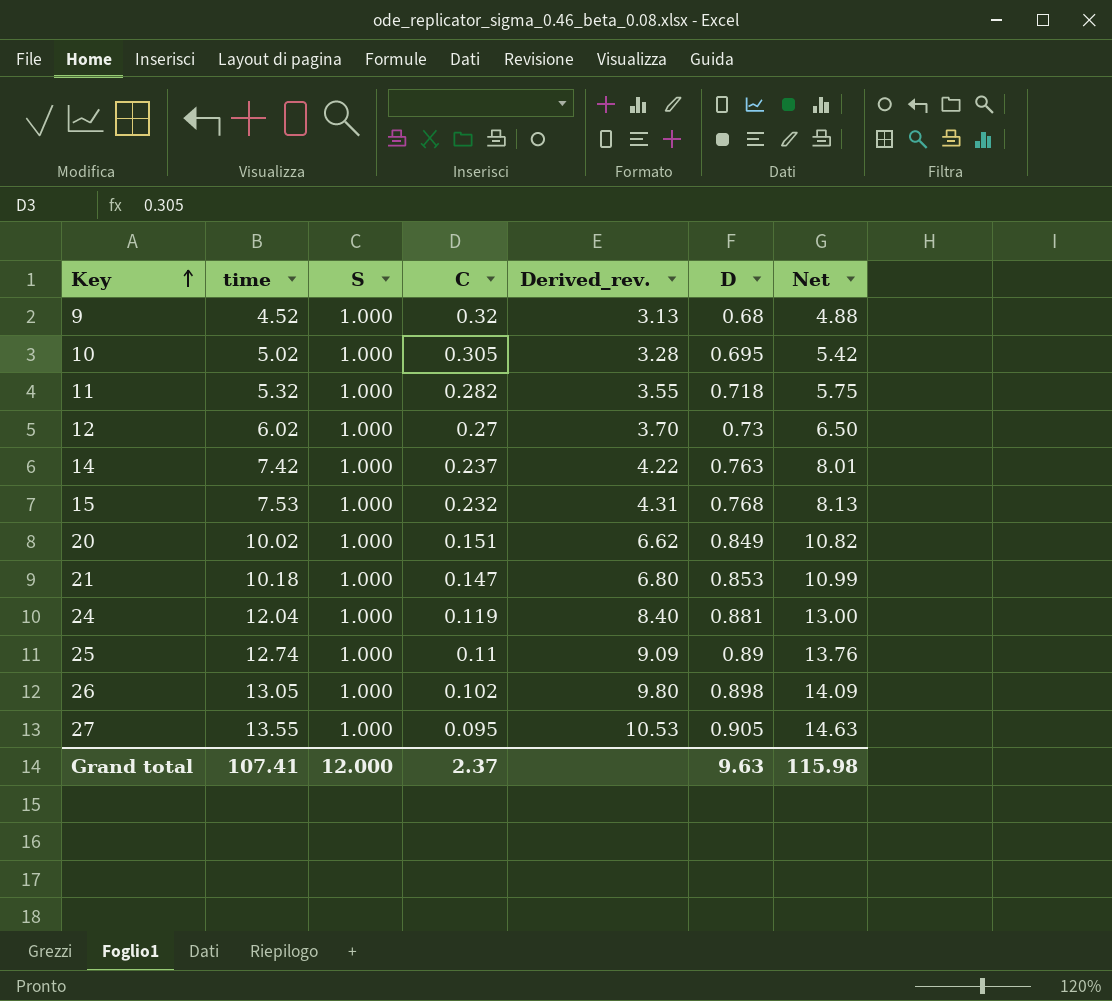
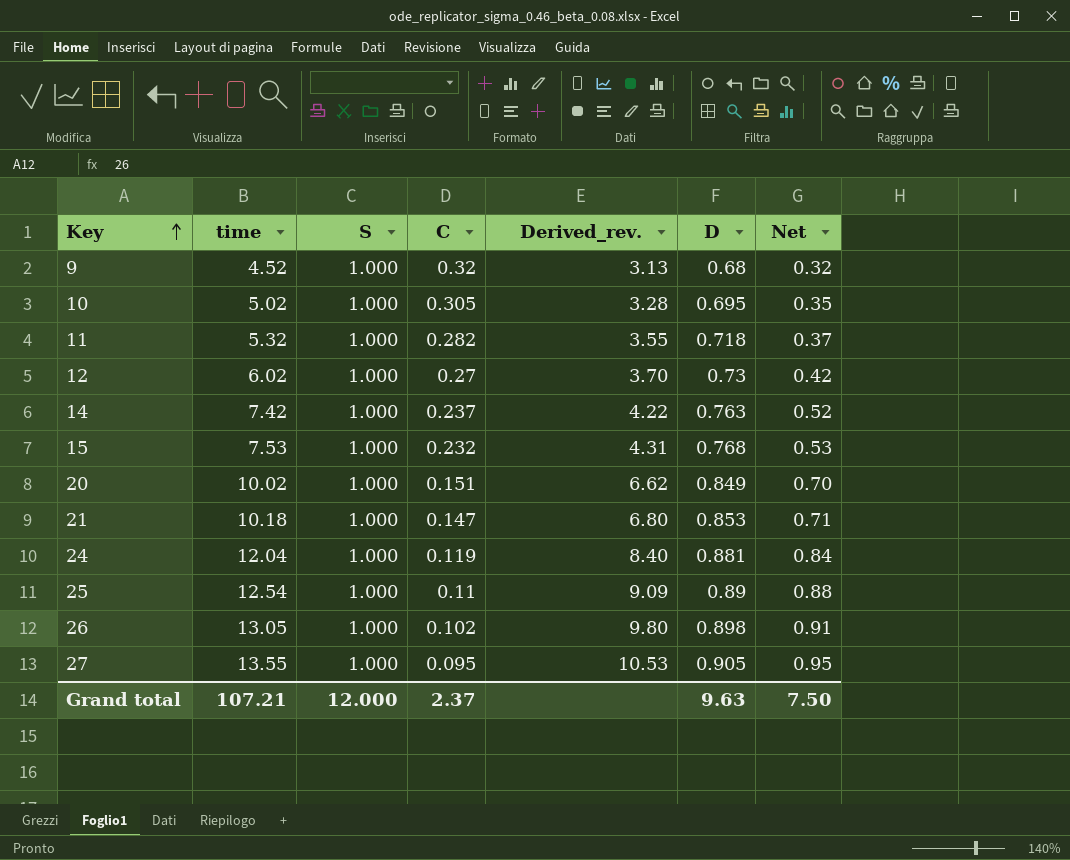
column Net | formula: [time] * 1.08 -> [time] * 0.07
25 | time: 12.74 -> 12.54
Grand total | time: 107.41 -> 107.21
Grand total | Net: 115.98 -> 7.50

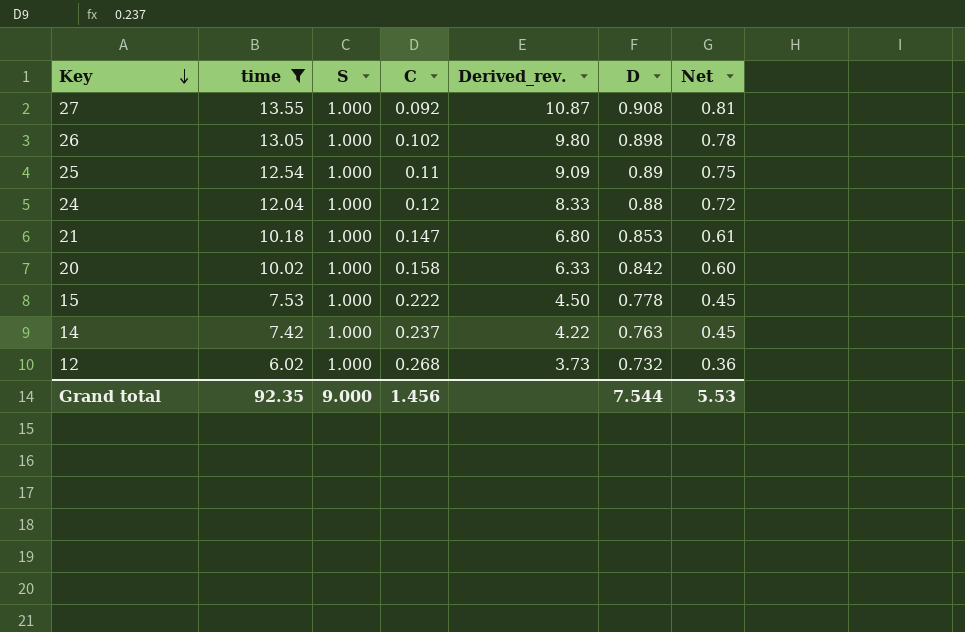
filter: none -> time >= 6.02
row order: Key ascending -> Key descending
column Net | formula: [time] * 0.07 -> [time] * 0.06
27 | C: 0.095 -> 0.092
27 | Derived_rev.: 10.53 -> 10.87
27 | D: 0.905 -> 0.908
24 | C: 0.119 -> 0.12
24 | Derived_rev.: 8.40 -> 8.33
24 | D: 0.881 -> 0.88
20 | C: 0.151 -> 0.158
20 | Derived_rev.: 6.62 -> 6.33
20 | D: 0.849 -> 0.842
15 | C: 0.232 -> 0.222
15 | Derived_rev.: 4.31 -> 4.50
15 | D: 0.768 -> 0.778
12 | C: 0.27 -> 0.268
12 | Derived_rev.: 3.70 -> 3.73
12 | D: 0.73 -> 0.732
Grand total | time: 107.21 -> 92.35
Grand total | S: 12.000 -> 9.000
Grand total | C: 2.37 -> 1.456
Grand total | D: 9.63 -> 7.544
Grand total | Net: 7.50 -> 5.53

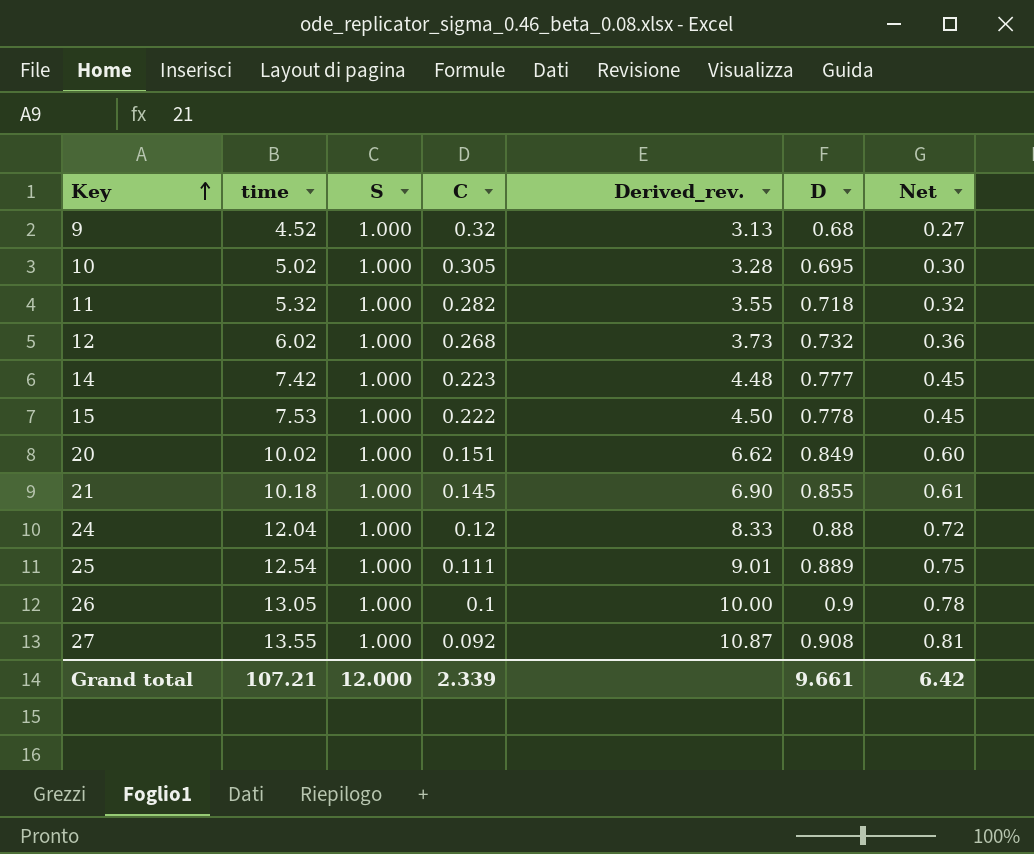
filter: time >= 6.02 -> none
row order: Key descending -> Key ascending
14 | C: 0.237 -> 0.223
14 | Derived_rev.: 4.22 -> 4.48
14 | D: 0.763 -> 0.777
20 | C: 0.158 -> 0.151
20 | Derived_rev.: 6.33 -> 6.62
20 | D: 0.842 -> 0.849
21 | C: 0.147 -> 0.145
21 | Derived_rev.: 6.80 -> 6.90
21 | D: 0.853 -> 0.855
25 | C: 0.11 -> 0.111
25 | Derived_rev.: 9.09 -> 9.01
25 | D: 0.89 -> 0.889
26 | C: 0.102 -> 0.1
26 | Derived_rev.: 9.80 -> 10.00
26 | D: 0.898 -> 0.9
Grand total | time: 92.35 -> 107.21
Grand total | S: 9.000 -> 12.000
Grand total | C: 1.456 -> 2.339
Grand total | D: 7.544 -> 9.661
Grand total | Net: 5.53 -> 6.42

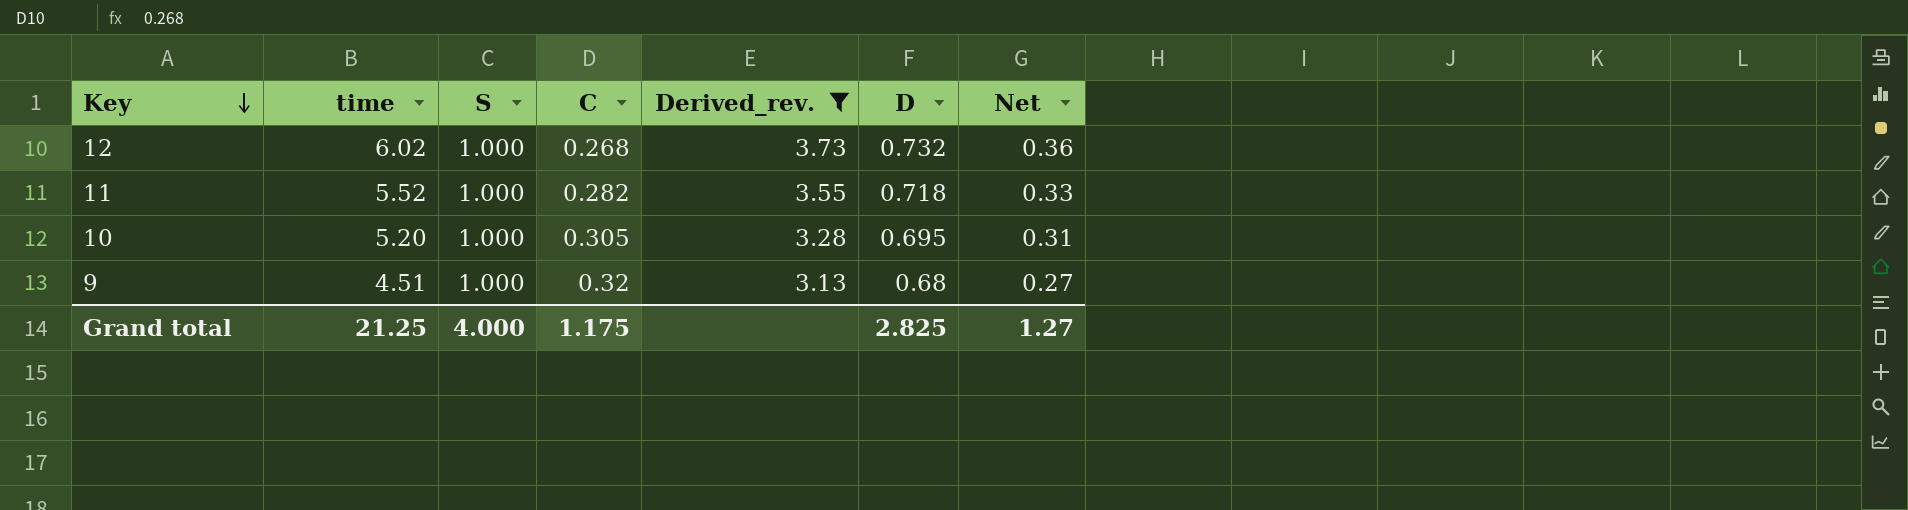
filter: none -> Derived_rev. <= 3.73
row order: Key ascending -> Key descending
11 | time: 5.32 -> 5.52
11 | Net: 0.32 -> 0.33
10 | time: 5.02 -> 5.20
10 | Net: 0.30 -> 0.31
9 | time: 4.52 -> 4.51
Grand total | time: 107.21 -> 21.25
Grand total | S: 12.000 -> 4.000
Grand total | C: 2.339 -> 1.175
Grand total | D: 9.661 -> 2.825
Grand total | Net: 6.42 -> 1.27

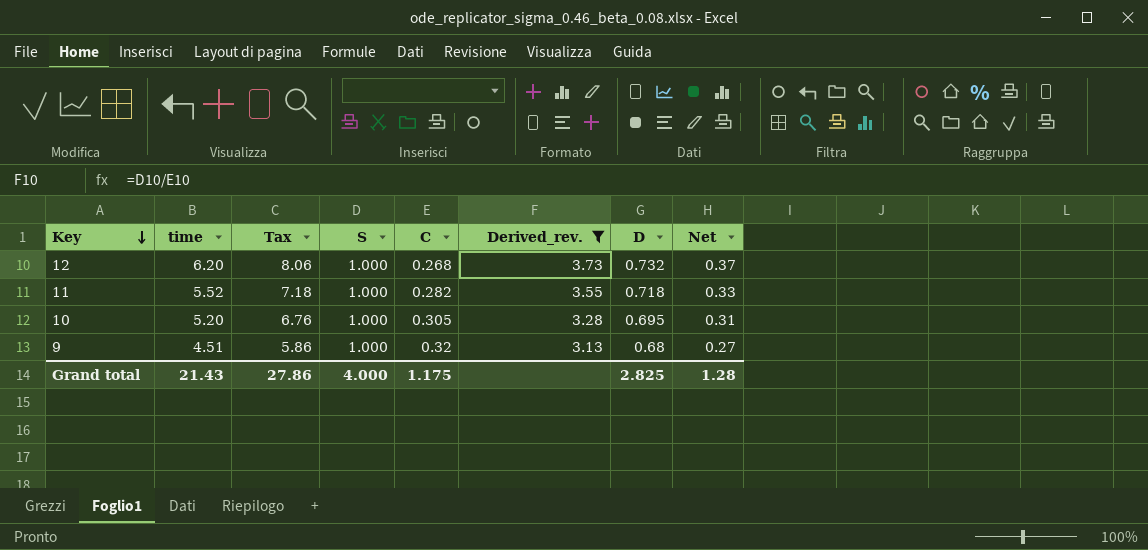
column Tax | formula: none -> [time] * 1.3
12 | time: 6.02 -> 6.20
12 | Net: 0.36 -> 0.37
Grand total | time: 21.25 -> 21.43
Grand total | Net: 1.27 -> 1.28

